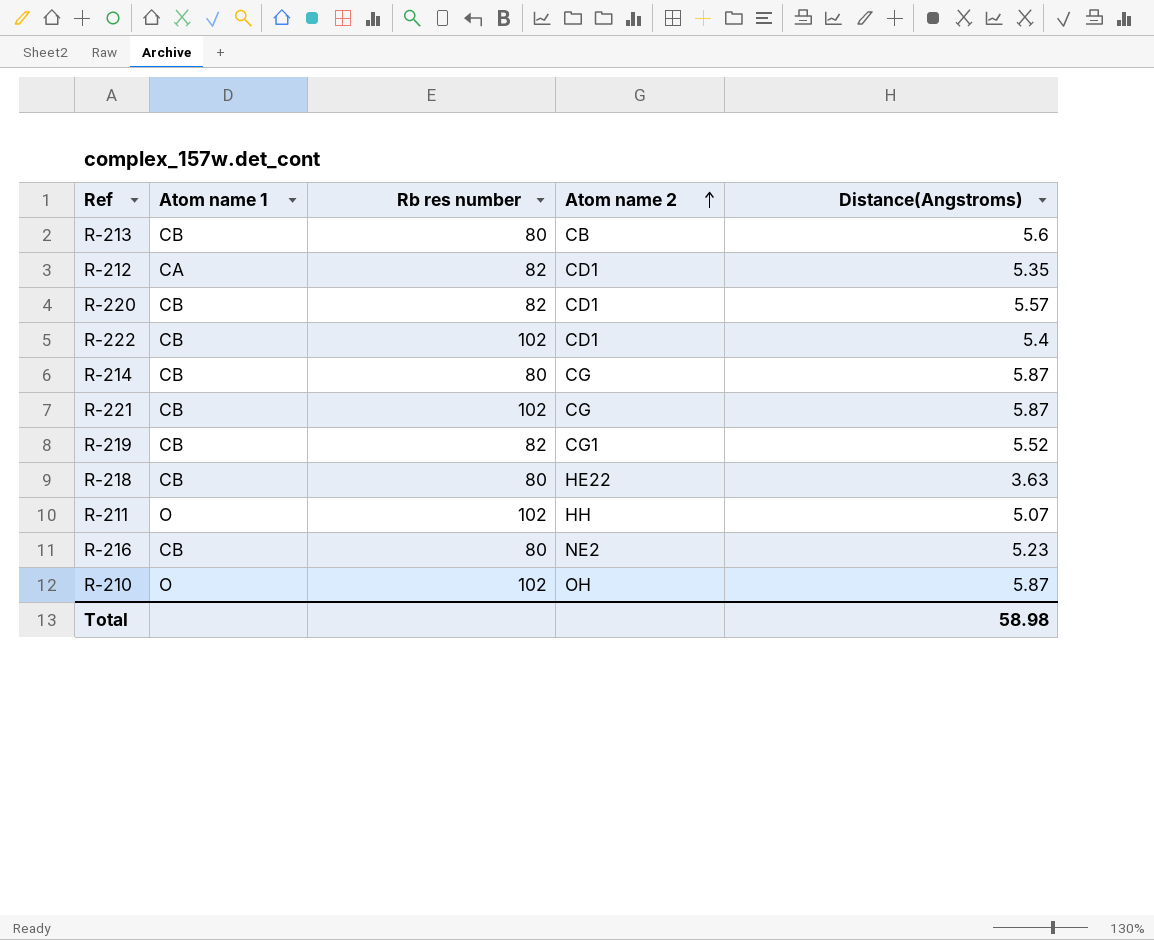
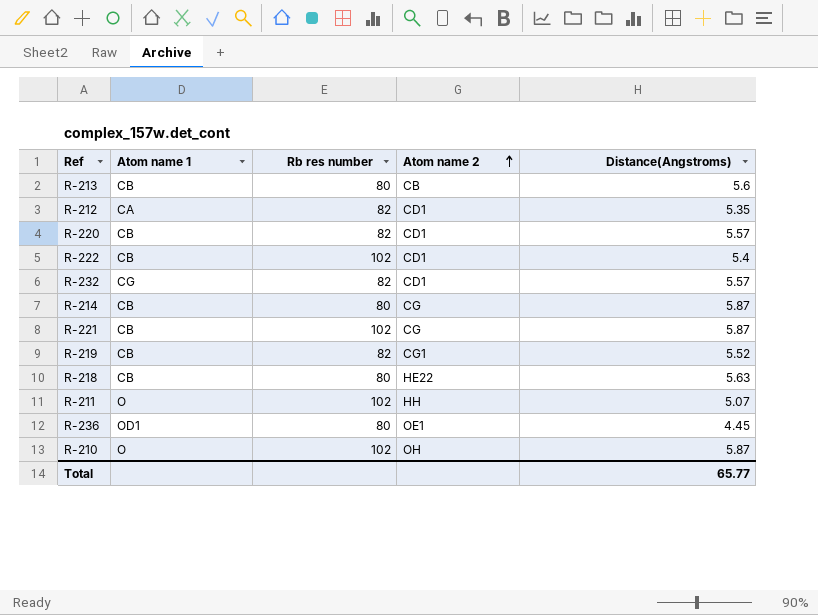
row R-216: CB | 80 | NE2 | 5.23 -> none
row R-232: none -> CG | 82 | CD1 | 5.57
R-218 | Distance(Angstroms): 3.63 -> 5.63
row R-236: none -> OD1 | 80 | OE1 | 4.45
Total | Distance(Angstroms): 58.98 -> 65.77

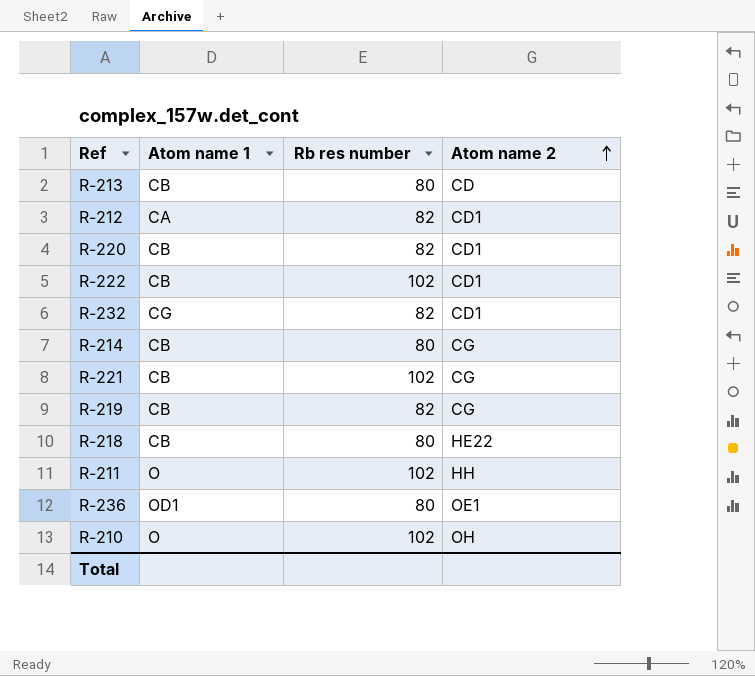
column Distance(Angstroms) | position: 5 -> none
R-213 | Atom name 2: CB -> CD
R-219 | Atom name 2: CG1 -> CG

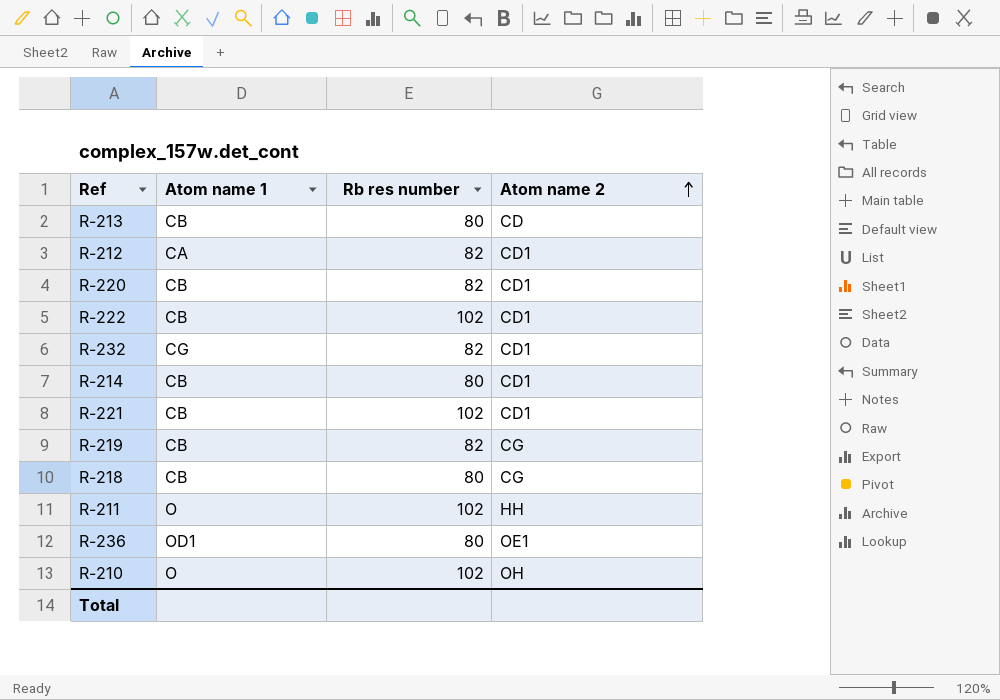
R-214 | Atom name 2: CG -> CD1
R-221 | Atom name 2: CG -> CD1
R-218 | Atom name 2: HE22 -> CG

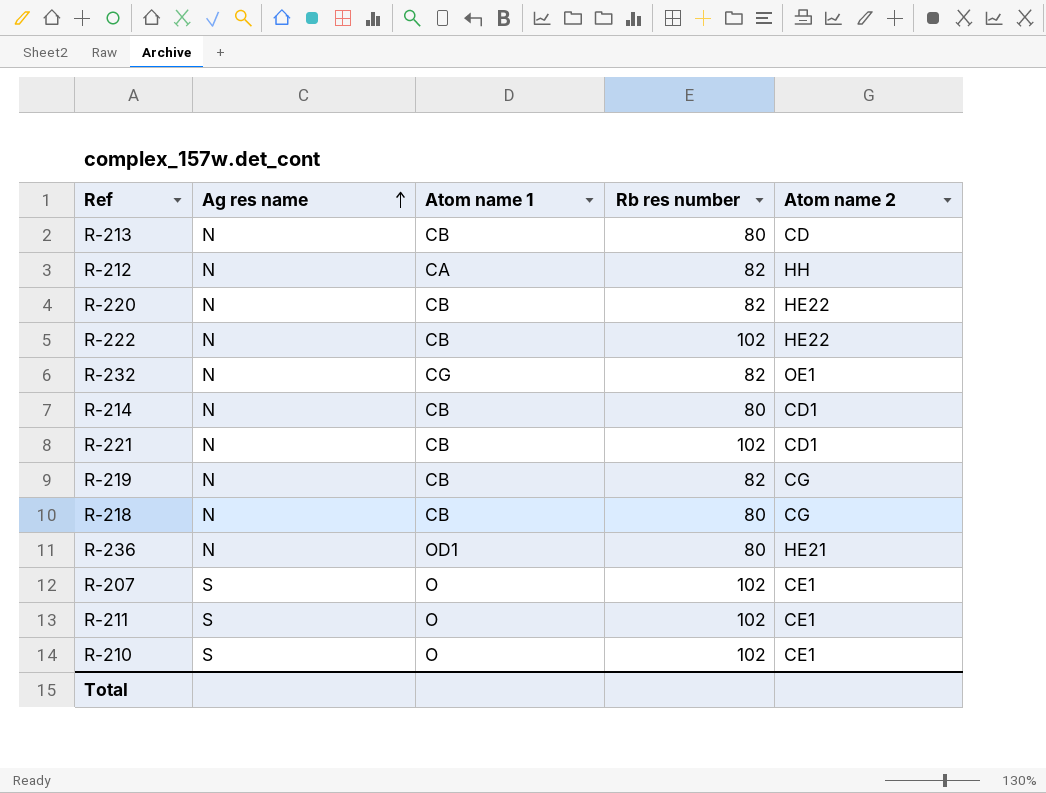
row order: Atom name 2 ascending -> Ag res name ascending
column Ag res name | position: none -> 2
R-212 | Atom name 2: CD1 -> HH
R-220 | Atom name 2: CD1 -> HE22
R-222 | Atom name 2: CD1 -> HE22
R-232 | Atom name 2: CD1 -> OE1
R-236 | Atom name 2: OE1 -> HE21
row R-207: none -> S | O | 102 | CE1
R-211 | Atom name 2: HH -> CE1
R-210 | Atom name 2: OH -> CE1

